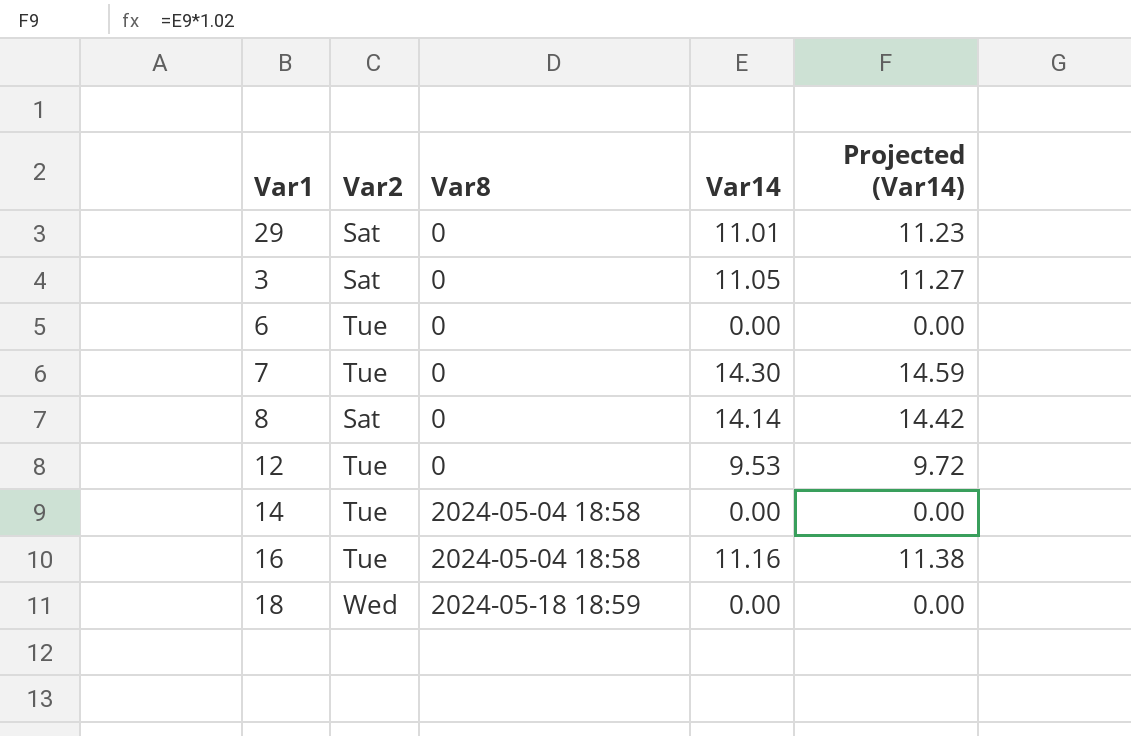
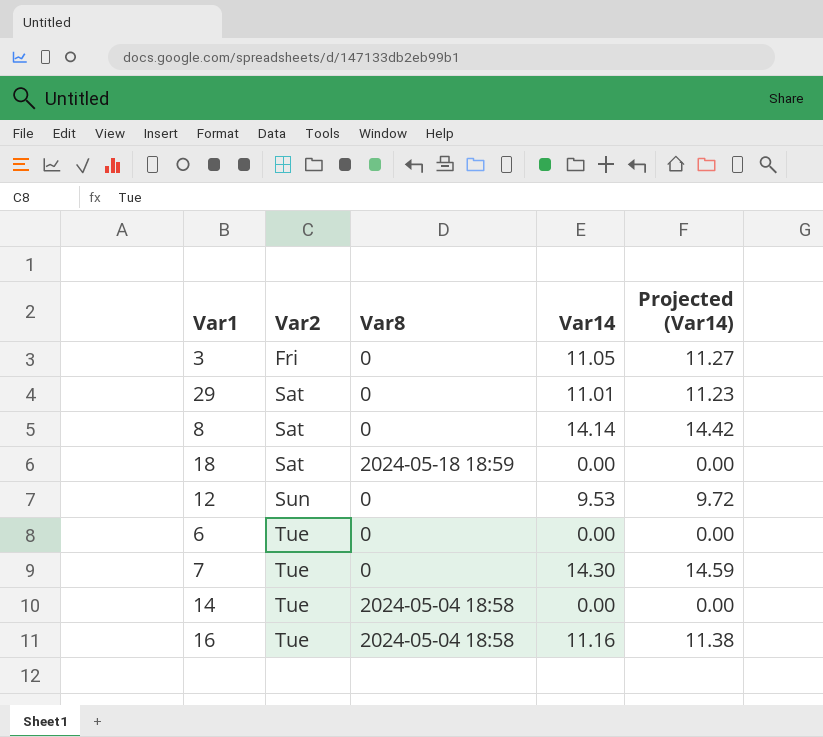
row order: Var8 ascending -> Var2 ascending
3 | Var2: Sat -> Fri
18 | Var2: Wed -> Sat
12 | Var2: Tue -> Sun

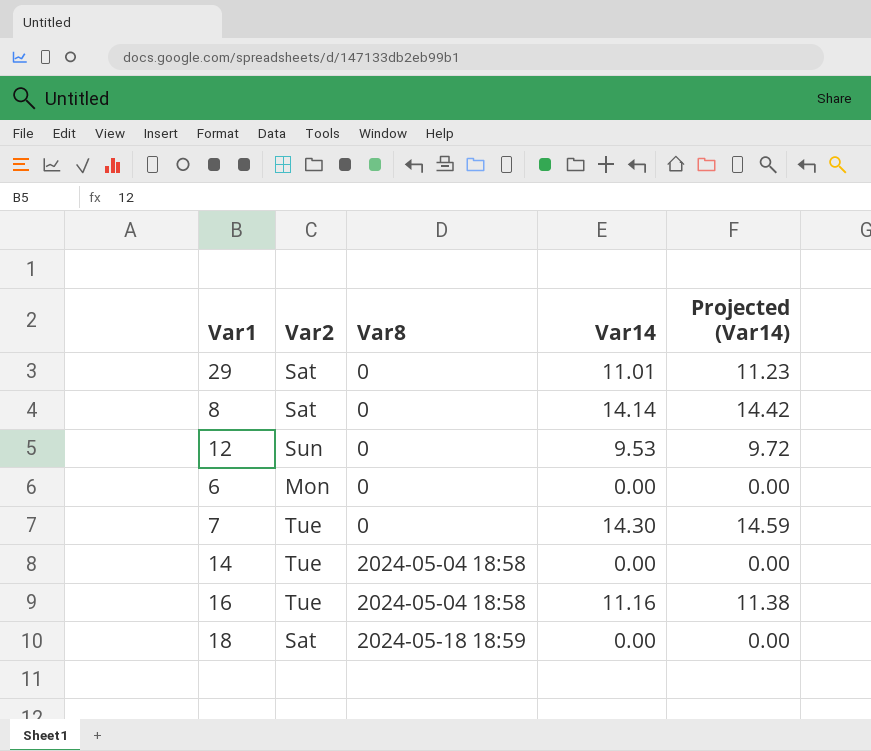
row order: Var2 ascending -> Var8 ascending
row 3: Fri | 0 | 11.05 | 11.27 -> none
6 | Var2: Tue -> Mon

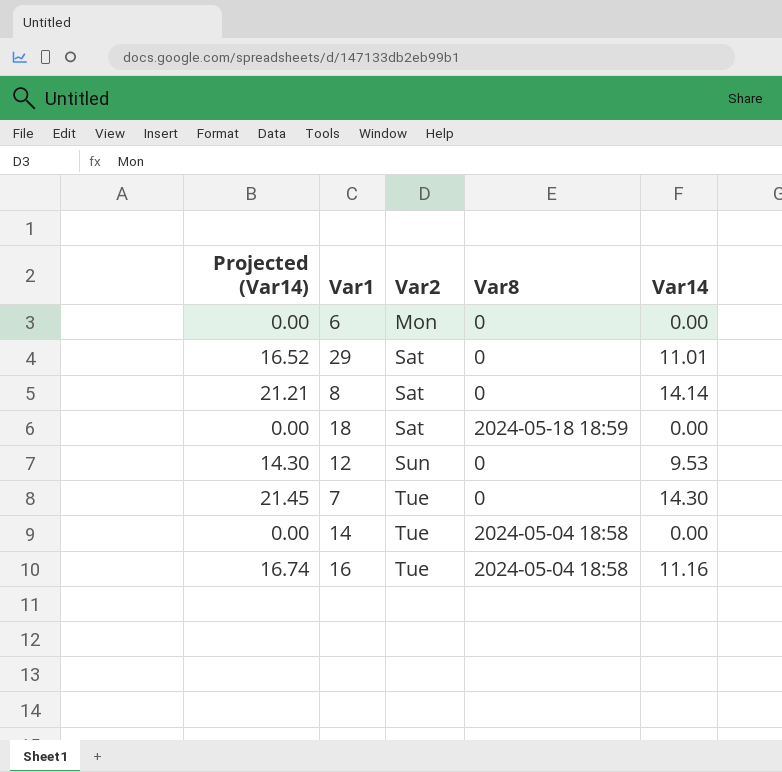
row order: Var8 ascending -> Var2 ascending
column Projected (Var14) | formula: [Var14] * 1.02 -> [Var14] * 1.5
column Projected (Var14) | position: 5 -> 1

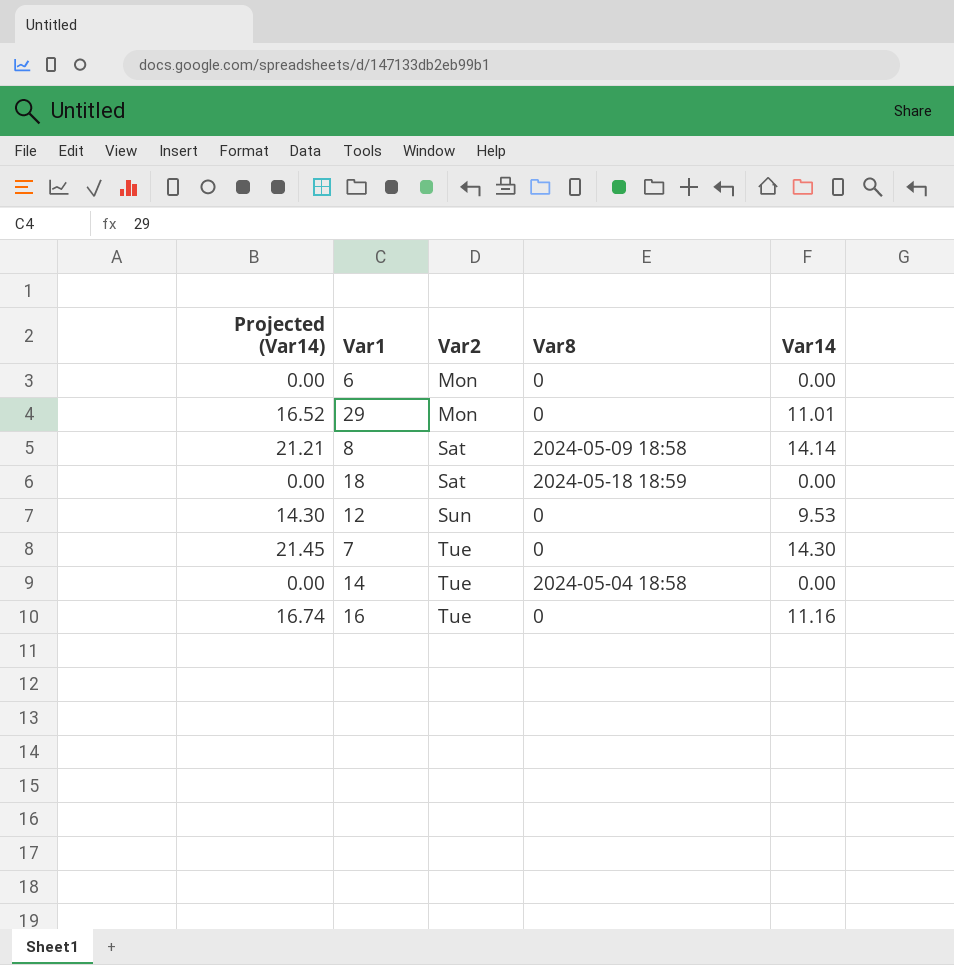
29 | Var2: Sat -> Mon
8 | Var8: 0 -> 2024-05-09 18:58
16 | Var8: 2024-05-04 18:58 -> 0

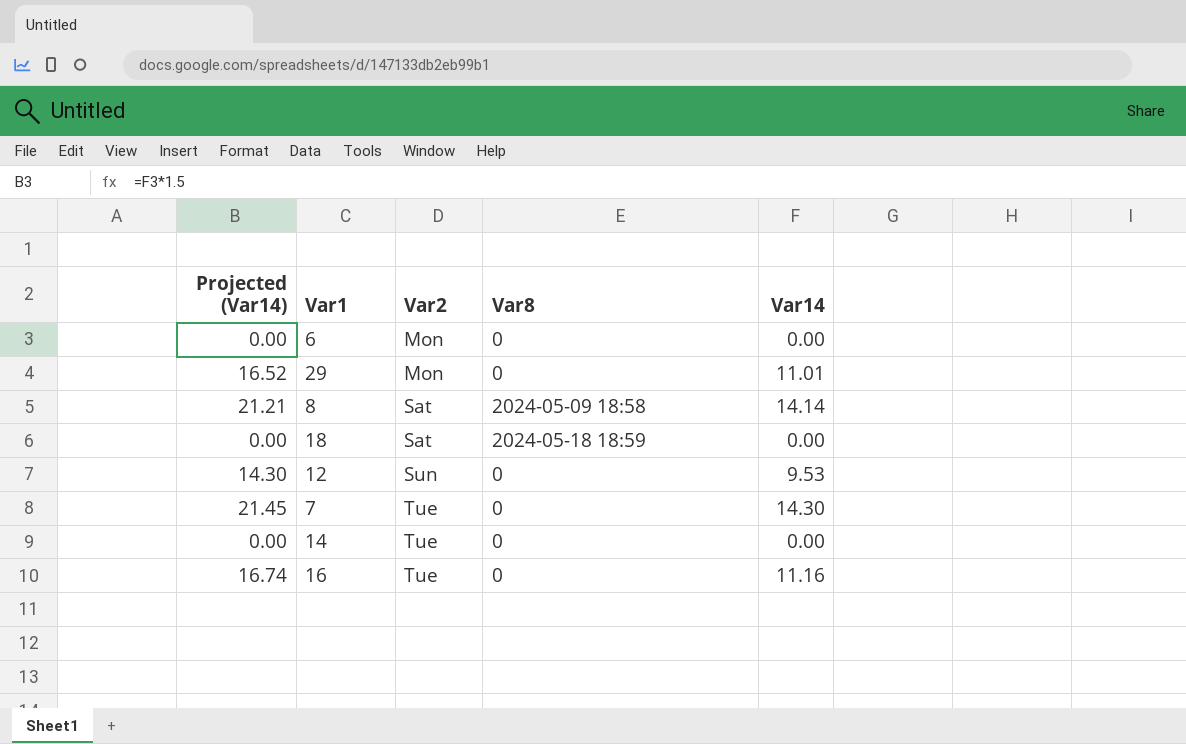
14 | Var8: 2024-05-04 18:58 -> 0

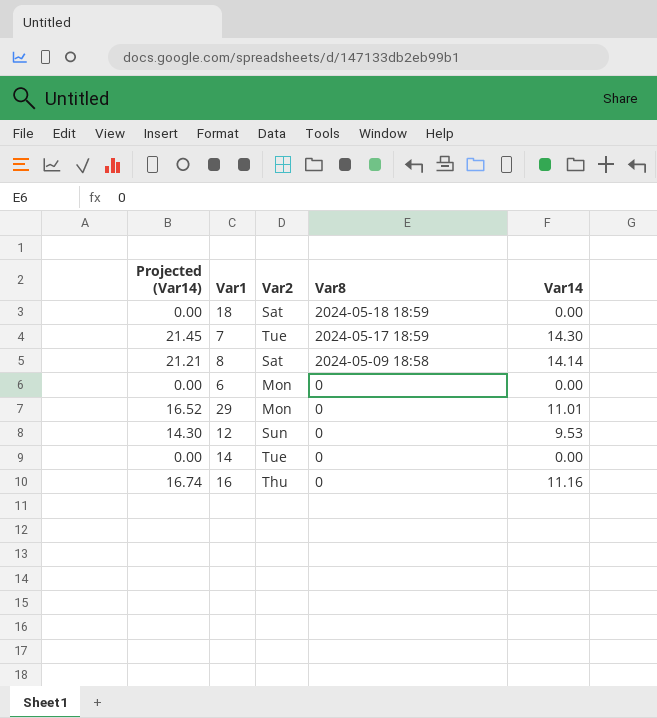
row order: Var2 ascending -> Var8 descending
7 | Var8: 0 -> 2024-05-17 18:59
16 | Var2: Tue -> Thu

